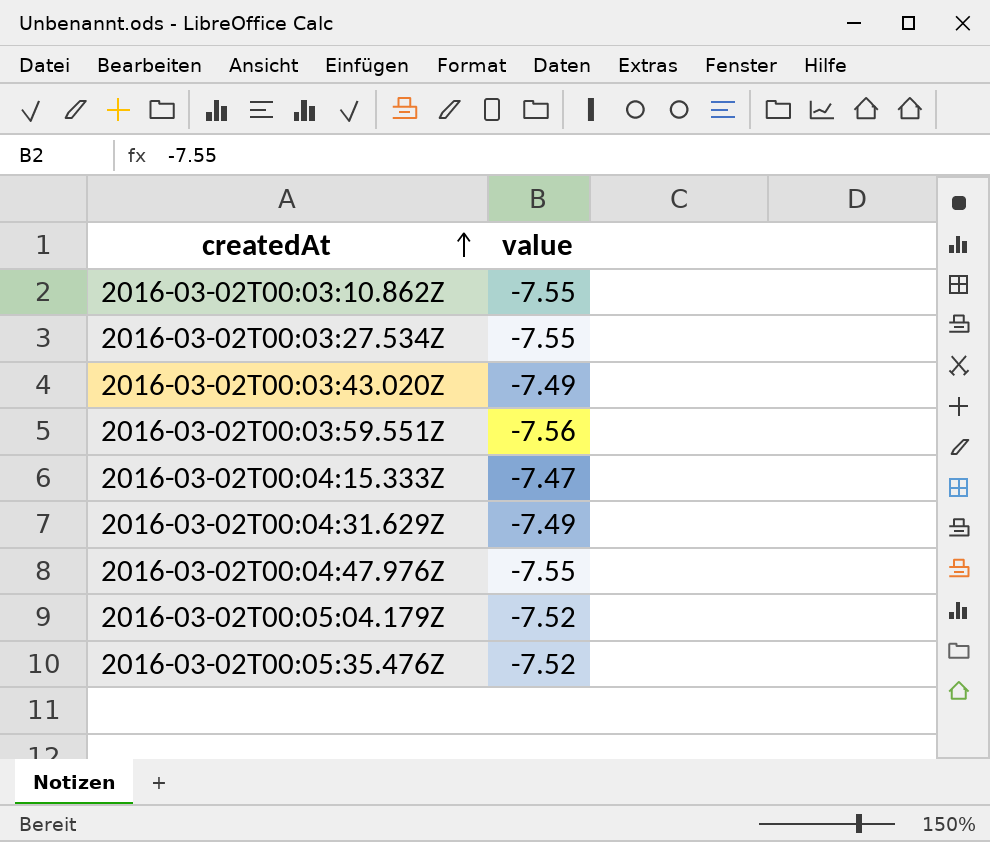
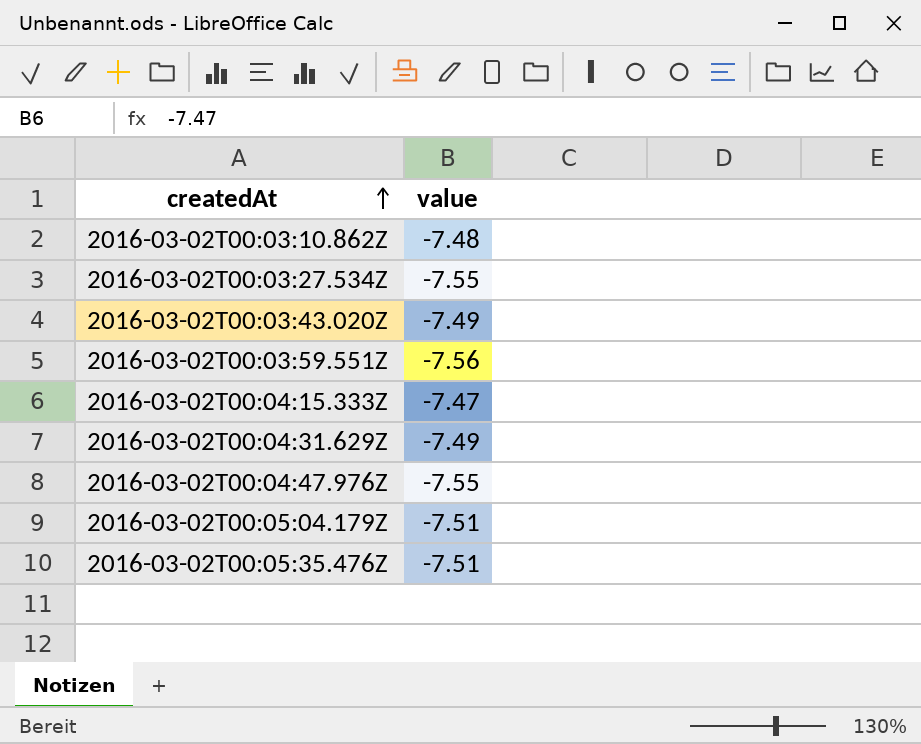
2016-03-02T00:03:10.862Z | value: -7.55 -> -7.48
2016-03-02T00:05:04.179Z | value: -7.52 -> -7.51
2016-03-02T00:05:35.476Z | value: -7.52 -> -7.51

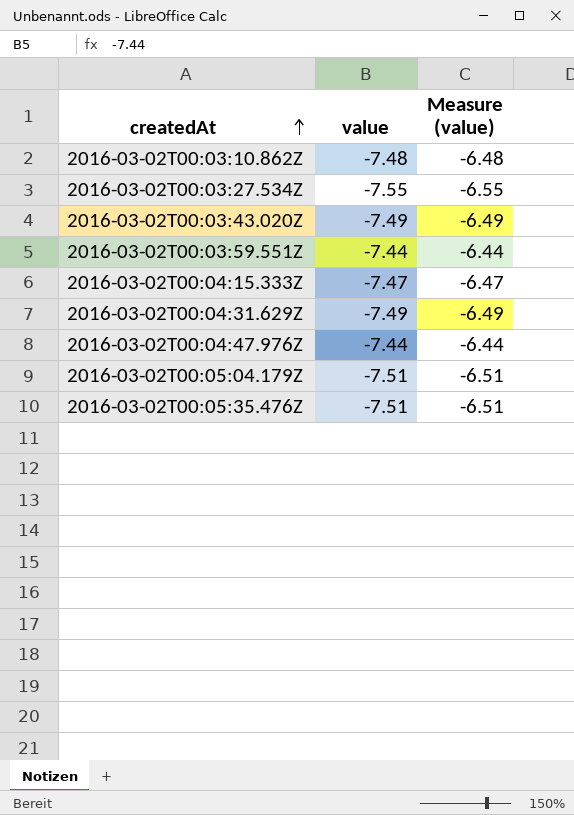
column Measure (value) | formula: none -> [value] + 1
2016-03-02T00:03:59.551Z | value: -7.56 -> -7.44
2016-03-02T00:04:47.976Z | value: -7.55 -> -7.44

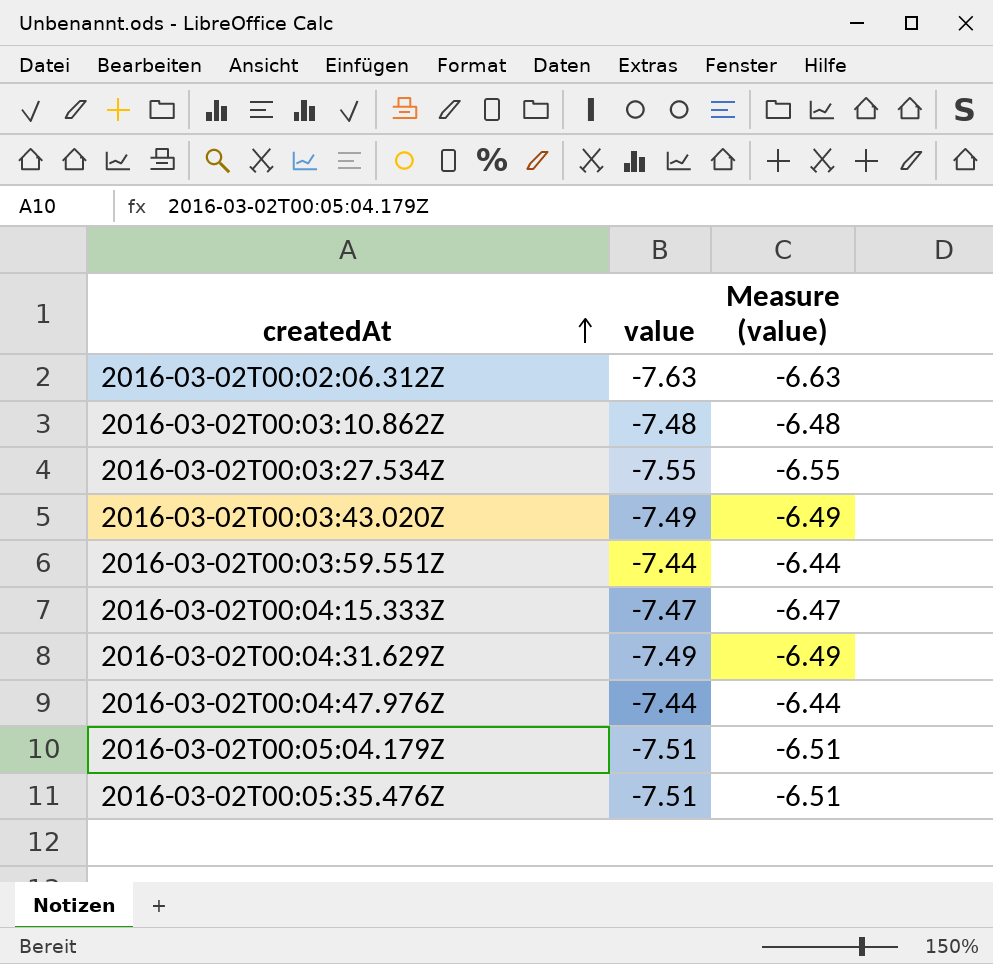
row 2016-03-02T00:02:06.312Z: none -> -7.63 | -6.63

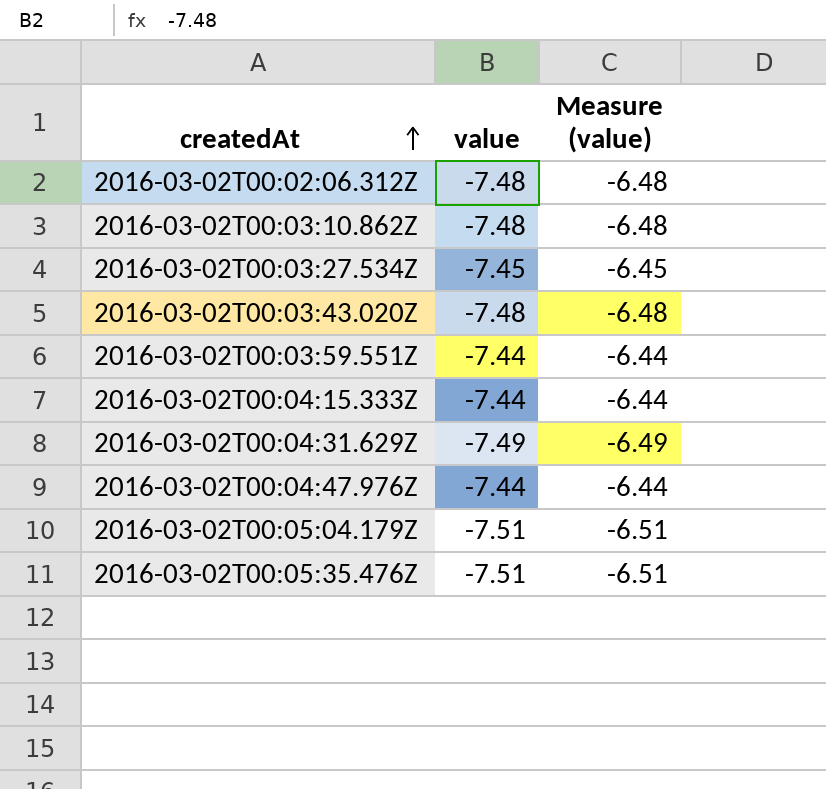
2016-03-02T00:02:06.312Z | value: -7.63 -> -7.48
2016-03-02T00:02:06.312Z | Measure (value): -6.63 -> -6.48
2016-03-02T00:03:27.534Z | value: -7.55 -> -7.45
2016-03-02T00:03:27.534Z | Measure (value): -6.55 -> -6.45
2016-03-02T00:03:43.020Z | value: -7.49 -> -7.48
2016-03-02T00:03:43.020Z | Measure (value): -6.49 -> -6.48
2016-03-02T00:04:15.333Z | value: -7.47 -> -7.44
2016-03-02T00:04:15.333Z | Measure (value): -6.47 -> -6.44

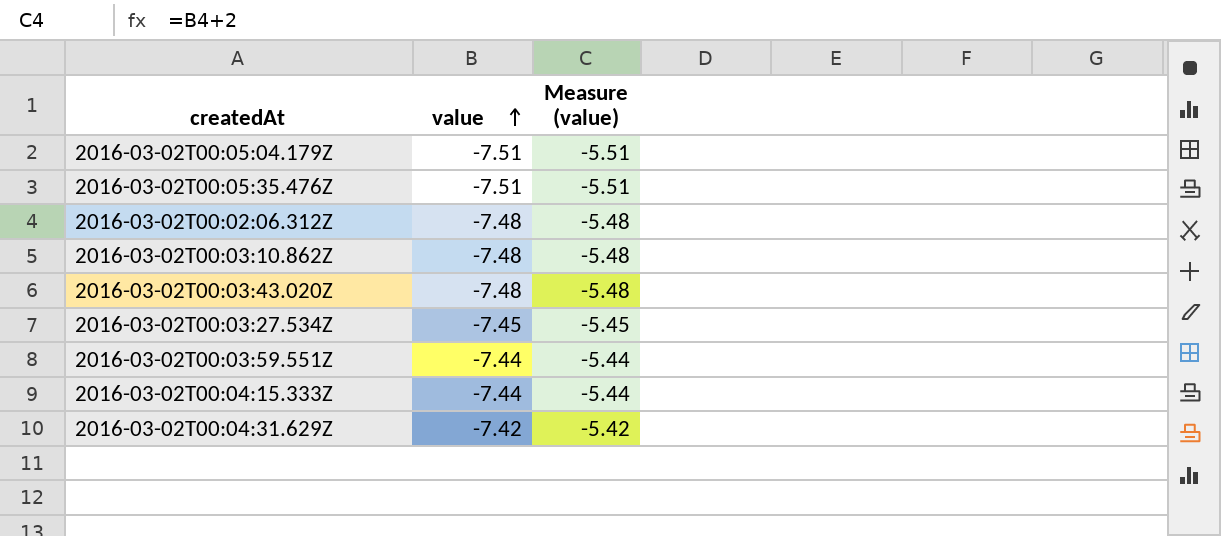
row order: createdAt ascending -> value ascending
column Measure (value) | formula: [value] + 1 -> [value] + 2
row 2016-03-02T00:04:47.976Z: -7.44 | -6.44 -> none
2016-03-02T00:04:31.629Z | value: -7.49 -> -7.42

